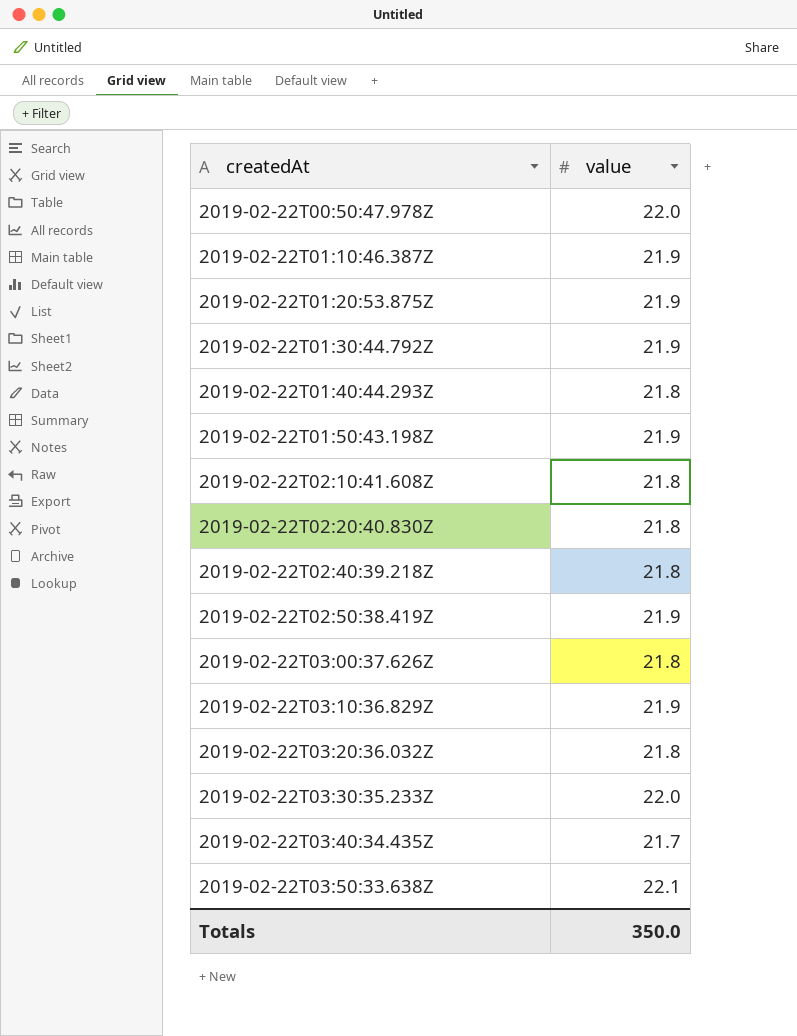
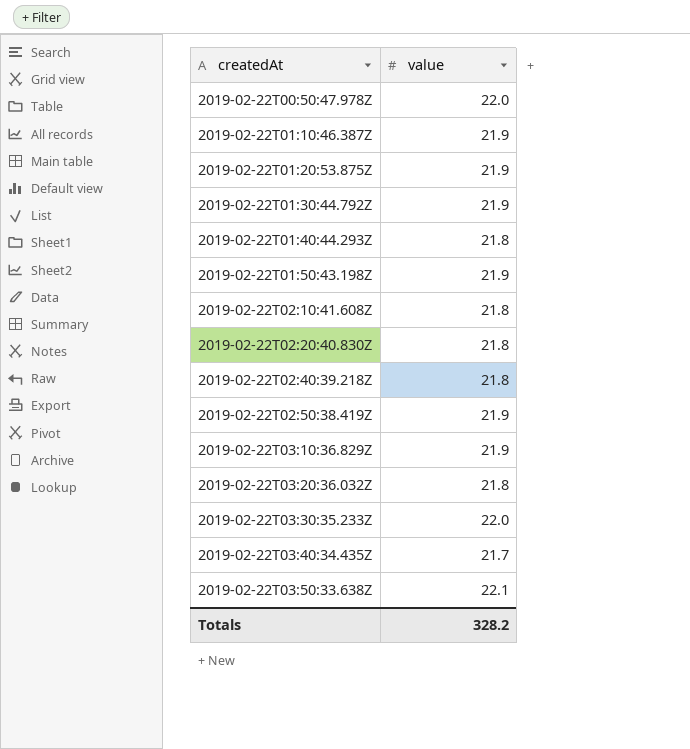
row 2019-02-22T03:00:37.626Z: 21.8 -> none
Totals | value: 350.0 -> 328.2

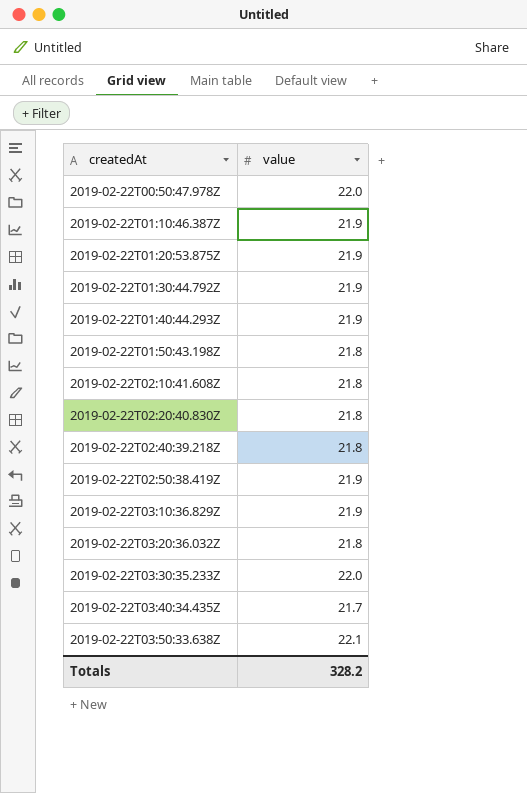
2019-02-22T01:40:44.293Z | value: 21.8 -> 21.9
2019-02-22T01:50:43.198Z | value: 21.9 -> 21.8

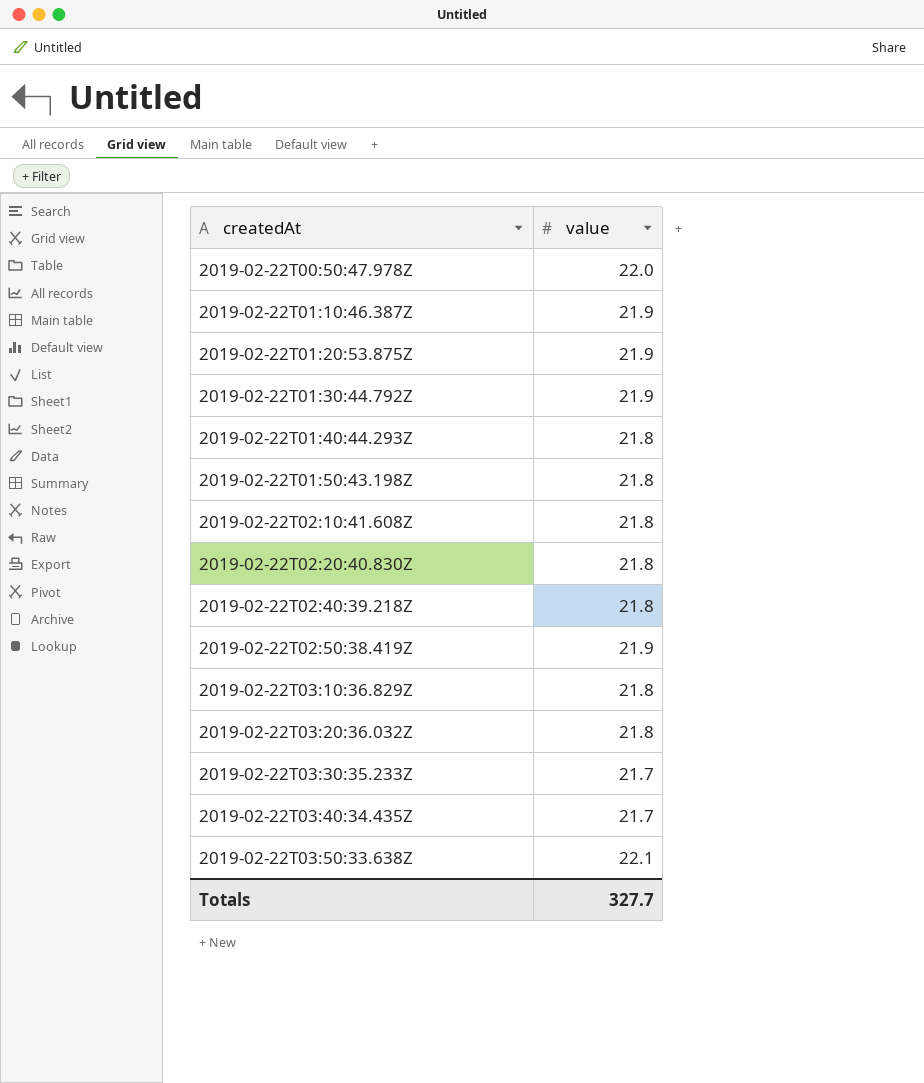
2019-02-22T01:40:44.293Z | value: 21.9 -> 21.8
2019-02-22T03:10:36.829Z | value: 21.9 -> 21.8
2019-02-22T03:30:35.233Z | value: 22.0 -> 21.7
Totals | value: 328.2 -> 327.7

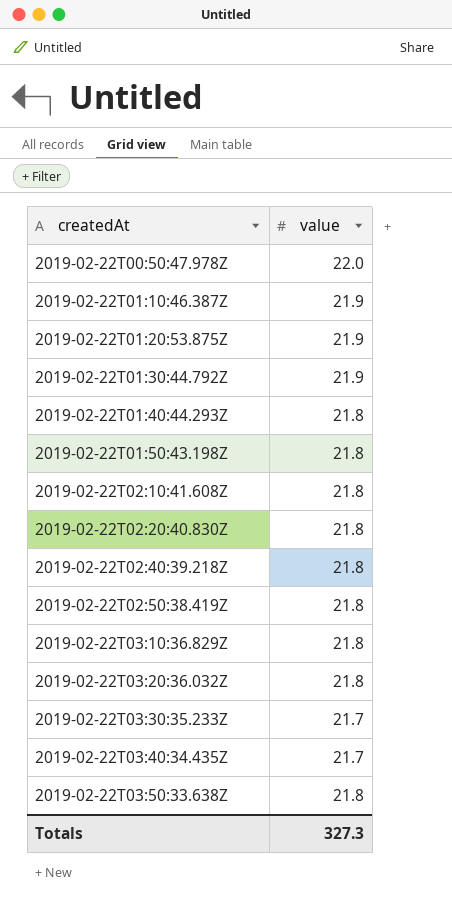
2019-02-22T02:50:38.419Z | value: 21.9 -> 21.8
2019-02-22T03:50:33.638Z | value: 22.1 -> 21.8
Totals | value: 327.7 -> 327.3

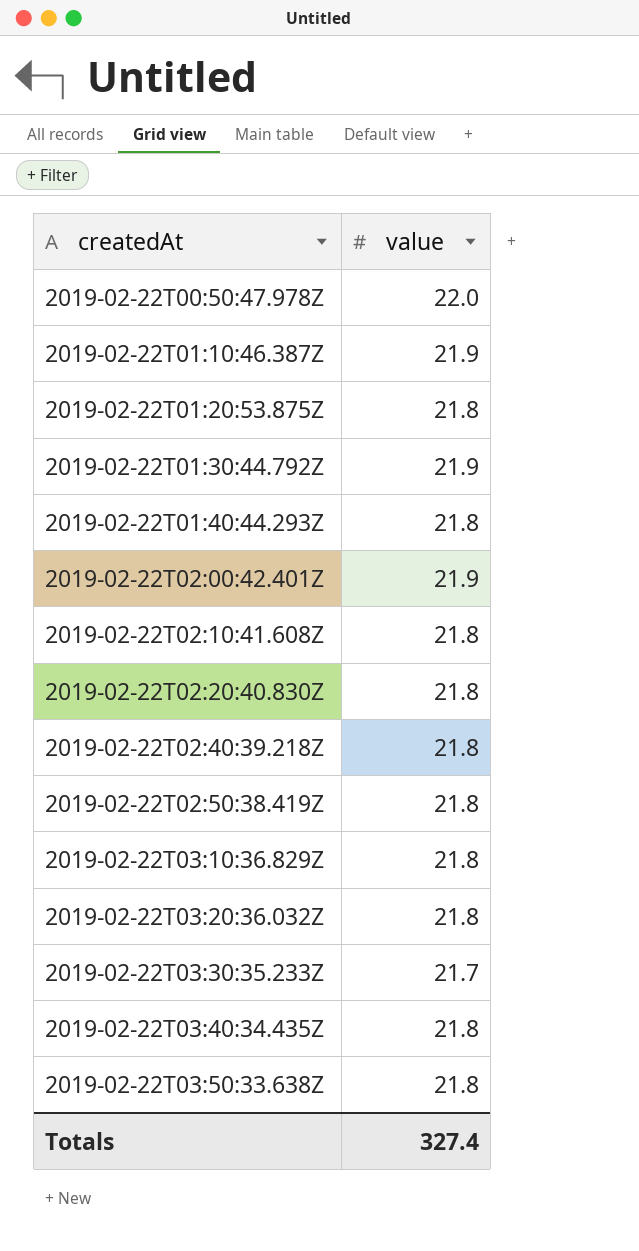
row 2019-02-22T01:50:43.198Z: 21.8 -> none
2019-02-22T01:20:53.875Z | value: 21.9 -> 21.8
row 2019-02-22T02:00:42.401Z: none -> 21.9
2019-02-22T03:40:34.435Z | value: 21.7 -> 21.8
Totals | value: 327.3 -> 327.4

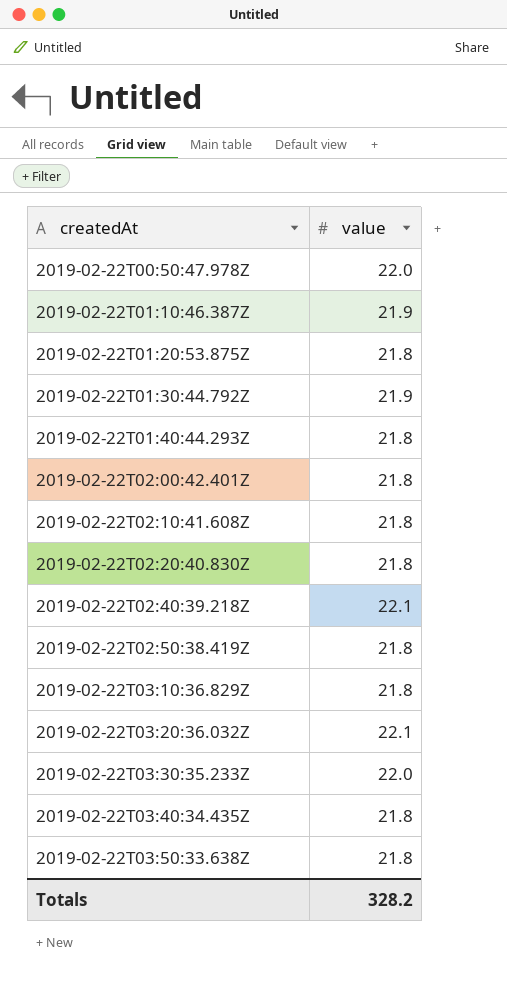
2019-02-22T02:00:42.401Z | value: 21.9 -> 21.8
2019-02-22T02:40:39.218Z | value: 21.8 -> 22.1
2019-02-22T03:20:36.032Z | value: 21.8 -> 22.1
2019-02-22T03:30:35.233Z | value: 21.7 -> 22.0
Totals | value: 327.4 -> 328.2

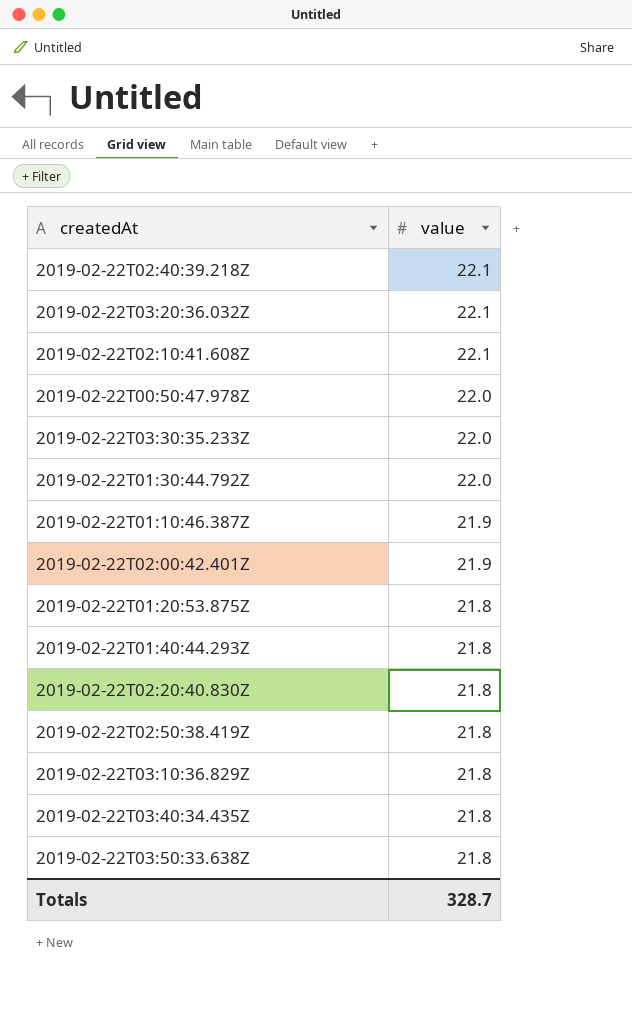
row order: createdAt ascending -> value descending
2019-02-22T02:10:41.608Z | value: 21.8 -> 22.1
2019-02-22T01:30:44.792Z | value: 21.9 -> 22.0
2019-02-22T02:00:42.401Z | value: 21.8 -> 21.9
Totals | value: 328.2 -> 328.7

